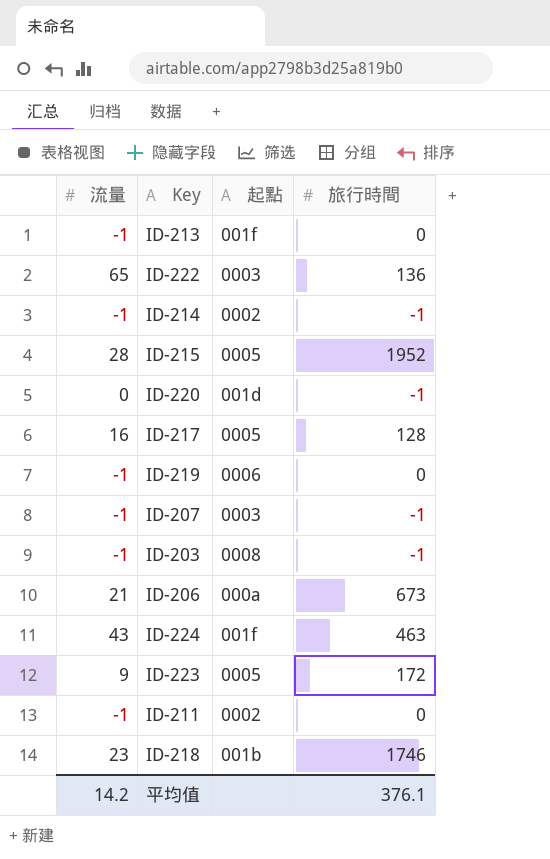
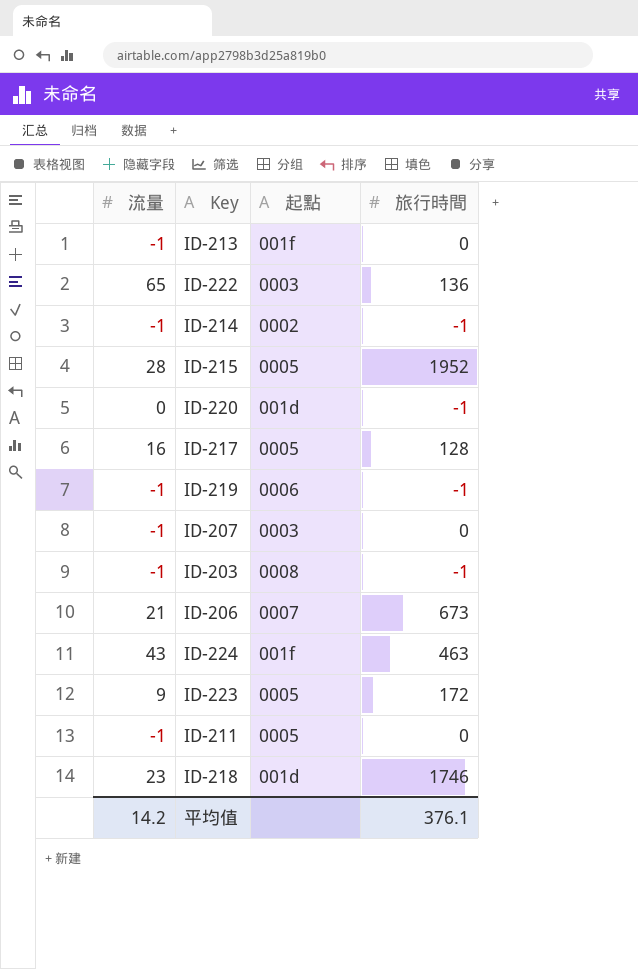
ID-219 | 旅行時間: 0 -> -1
ID-207 | 旅行時間: -1 -> 0
ID-206 | 起點: 000a -> 0007
ID-211 | 起點: 0002 -> 0005
ID-218 | 起點: 001b -> 001d

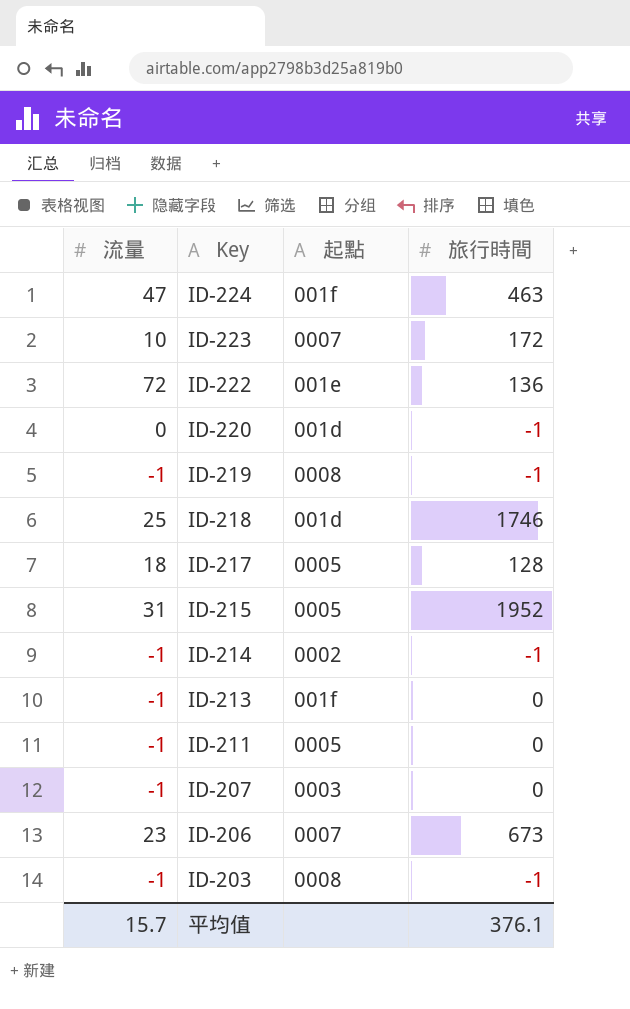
row order: none -> Key descending
ID-224 | 流量: 43 -> 47
ID-223 | 流量: 9 -> 10
ID-223 | 起點: 0005 -> 0007
ID-222 | 流量: 65 -> 72
ID-222 | 起點: 0003 -> 001e
ID-219 | 起點: 0006 -> 0008
ID-218 | 流量: 23 -> 25
ID-217 | 流量: 16 -> 18
ID-215 | 流量: 28 -> 31
ID-206 | 流量: 21 -> 23
平均值 | 流量: 14.2 -> 15.7

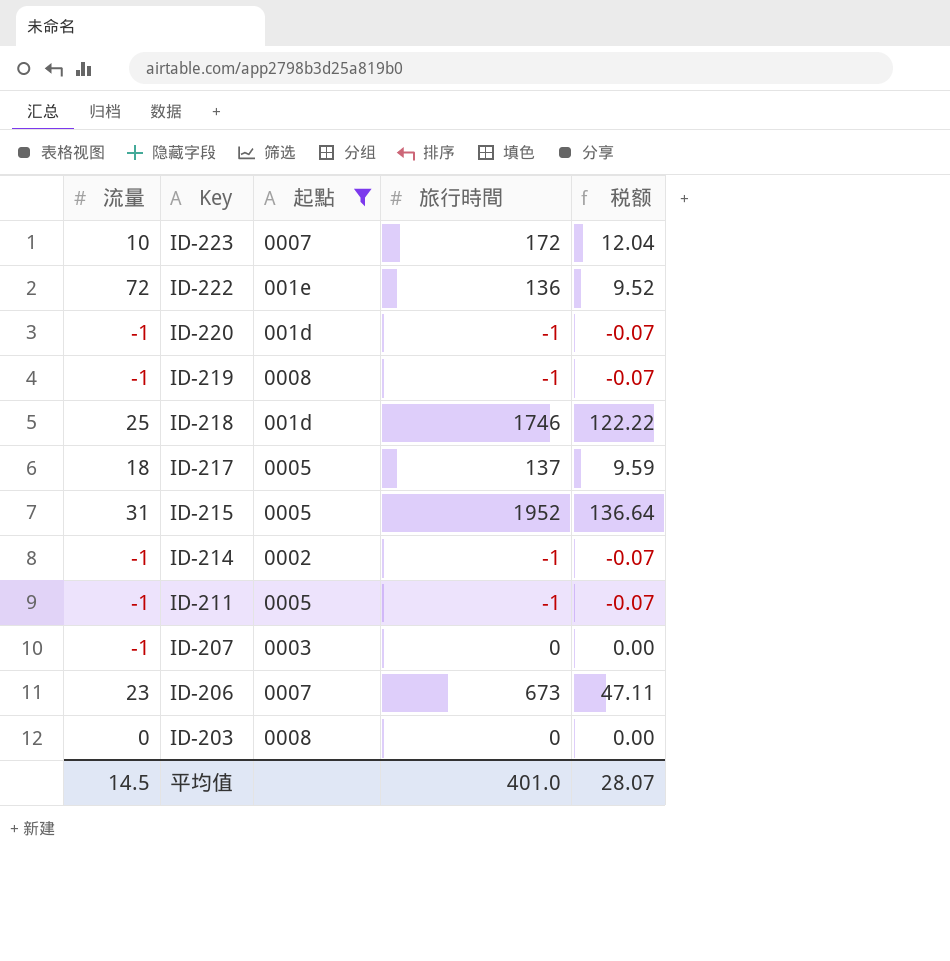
filter: none -> 起點 != 001f
column 税额 | formula: none -> [旅行時間] * 0.07
ID-220 | 流量: 0 -> -1
ID-217 | 旅行時間: 128 -> 137
ID-211 | 旅行時間: 0 -> -1
ID-203 | 流量: -1 -> 0
ID-203 | 旅行時間: -1 -> 0
平均值 | 流量: 15.7 -> 14.5
平均值 | 旅行時間: 376.1 -> 401.0

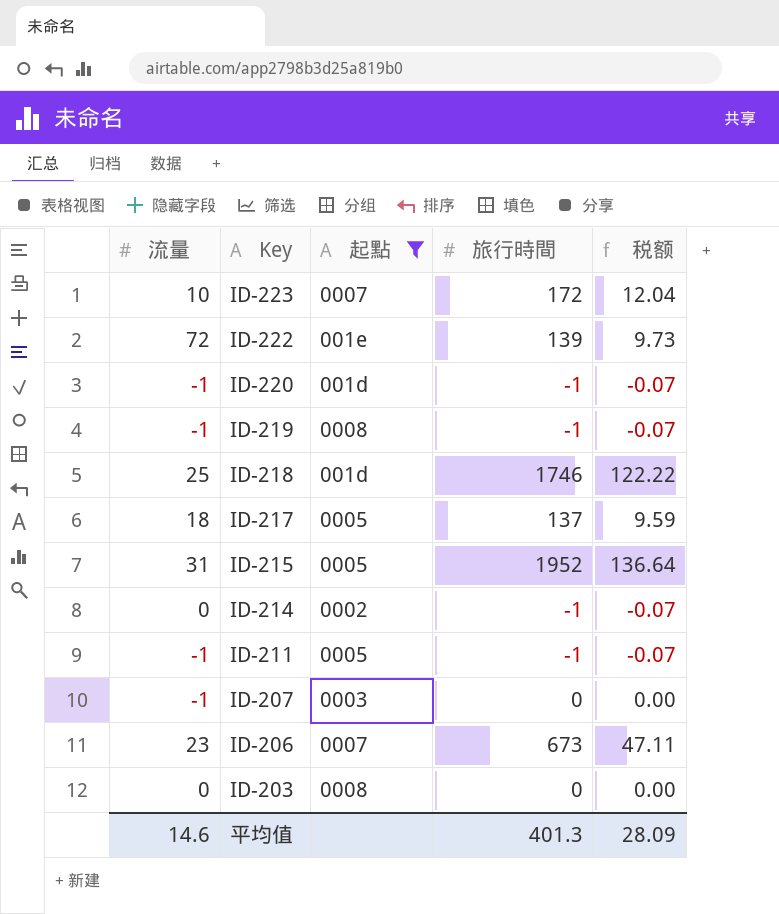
ID-222 | 旅行時間: 136 -> 139
ID-222 | 税额: 9.52 -> 9.73
ID-214 | 流量: -1 -> 0
平均值 | 流量: 14.5 -> 14.6
平均值 | 旅行時間: 401.0 -> 401.3
平均值 | 税额: 28.07 -> 28.09

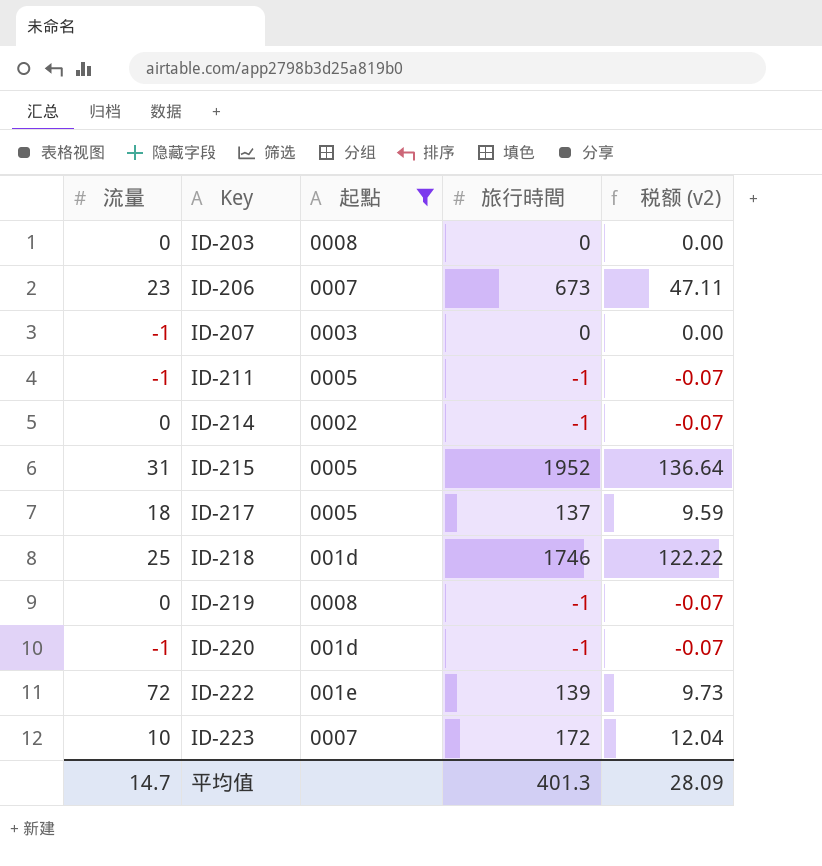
row order: Key descending -> Key ascending
column name: 税额 -> 税额 (v2)
ID-219 | 流量: -1 -> 0
平均值 | 流量: 14.6 -> 14.7

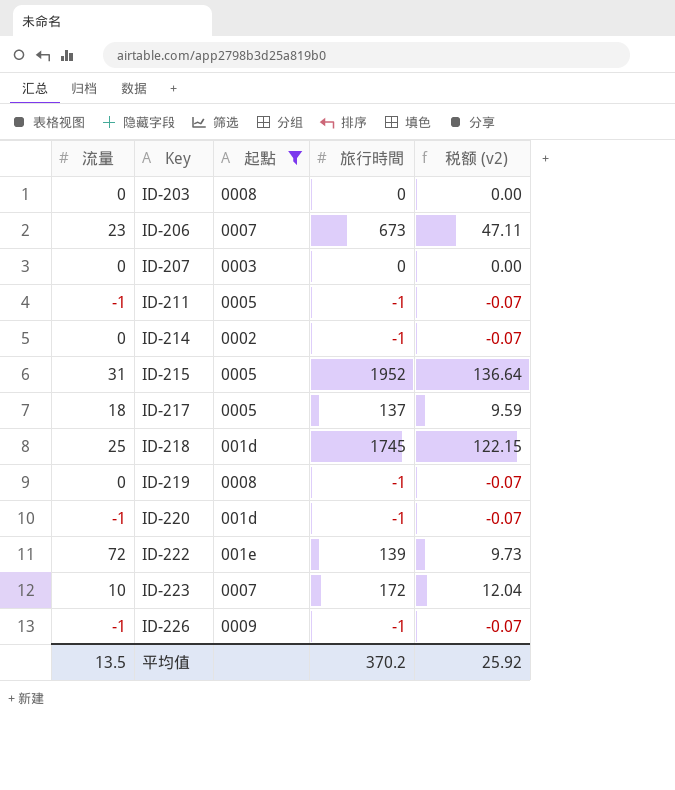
ID-207 | 流量: -1 -> 0
ID-218 | 旅行時間: 1746 -> 1745
ID-218 | 税额 (v2): 122.22 -> 122.15
row ID-226: none -> -1 | 0009 | -1 | -0.07
平均值 | 流量: 14.7 -> 13.5
平均值 | 旅行時間: 401.3 -> 370.2
平均值 | 税额 (v2): 28.09 -> 25.92

